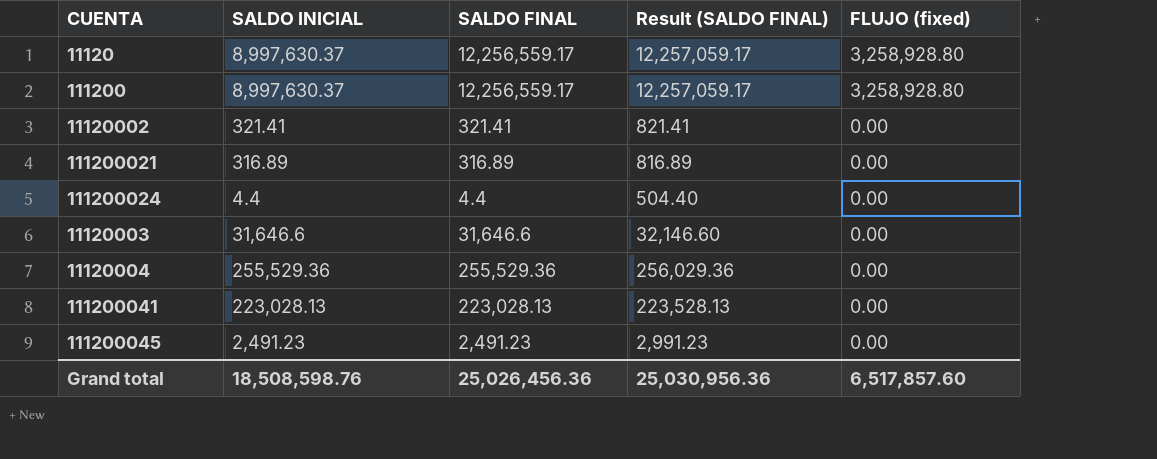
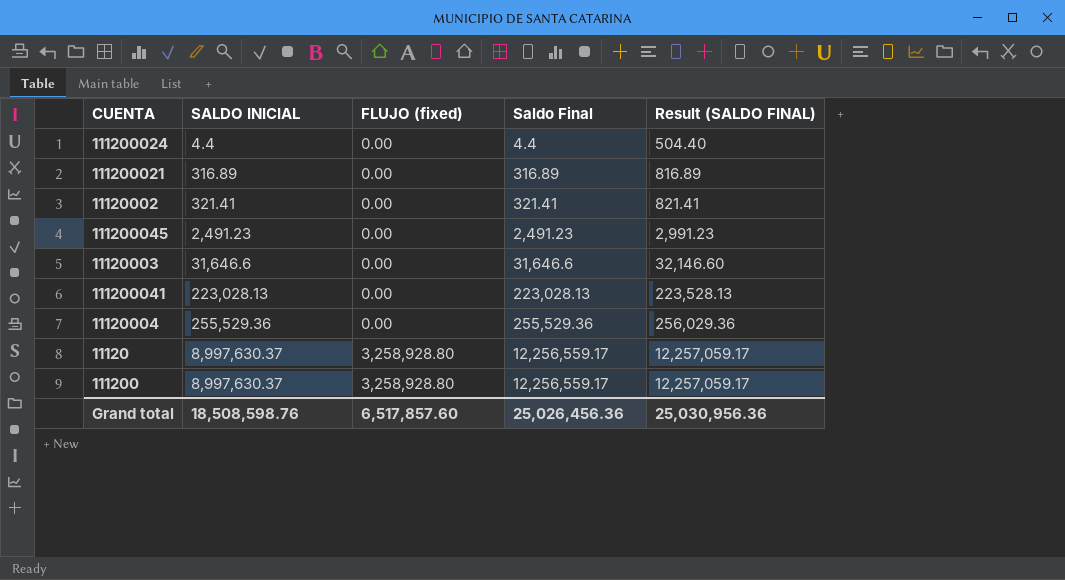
row order: FLUJO (fixed) descending -> SALDO INICIAL ascending
column FLUJO (fixed) | position: 5 -> 3
column name: SALDO FINAL -> Saldo Final

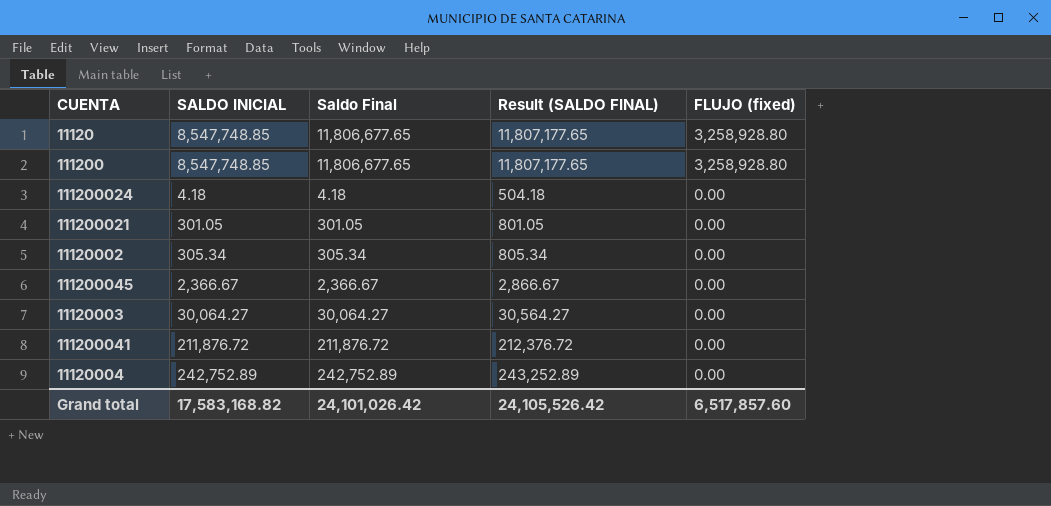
row order: SALDO INICIAL ascending -> FLUJO (fixed) descending
column FLUJO (fixed) | position: 3 -> 5
11120 | SALDO INICIAL: 8,997,630.37 -> 8,547,748.85
11120 | Saldo Final: 12,256,559.17 -> 11,806,677.65
11120 | Result (SALDO FINAL): 12,257,059.17 -> 11,807,177.65
111200 | SALDO INICIAL: 8,997,630.37 -> 8,547,748.85
111200 | Saldo Final: 12,256,559.17 -> 11,806,677.65
111200 | Result (SALDO FINAL): 12,257,059.17 -> 11,807,177.65
111200024 | SALDO INICIAL: 4.4 -> 4.18
111200024 | Saldo Final: 4.4 -> 4.18
111200024 | Result (SALDO FINAL): 504.40 -> 504.18
111200021 | SALDO INICIAL: 316.89 -> 301.05
111200021 | Saldo Final: 316.89 -> 301.05
111200021 | Result (SALDO FINAL): 816.89 -> 801.05
11120002 | SALDO INICIAL: 321.41 -> 305.34
11120002 | Saldo Final: 321.41 -> 305.34
11120002 | Result (SALDO FINAL): 821.41 -> 805.34
111200045 | SALDO INICIAL: 2,491.23 -> 2,366.67
111200045 | Saldo Final: 2,491.23 -> 2,366.67
111200045 | Result (SALDO FINAL): 2,991.23 -> 2,866.67
11120003 | SALDO INICIAL: 31,646.6 -> 30,064.27
11120003 | Saldo Final: 31,646.6 -> 30,064.27
11120003 | Result (SALDO FINAL): 32,146.60 -> 30,564.27
111200041 | SALDO INICIAL: 223,028.13 -> 211,876.72
111200041 | Saldo Final: 223,028.13 -> 211,876.72
111200041 | Result (SALDO FINAL): 223,528.13 -> 212,376.72
11120004 | SALDO INICIAL: 255,529.36 -> 242,752.89
11120004 | Saldo Final: 255,529.36 -> 242,752.89
11120004 | Result (SALDO FINAL): 256,029.36 -> 243,252.89
Grand total | SALDO INICIAL: 18,508,598.76 -> 17,583,168.82
Grand total | Saldo Final: 25,026,456.36 -> 24,101,026.42
Grand total | Result (SALDO FINAL): 25,030,956.36 -> 24,105,526.42

